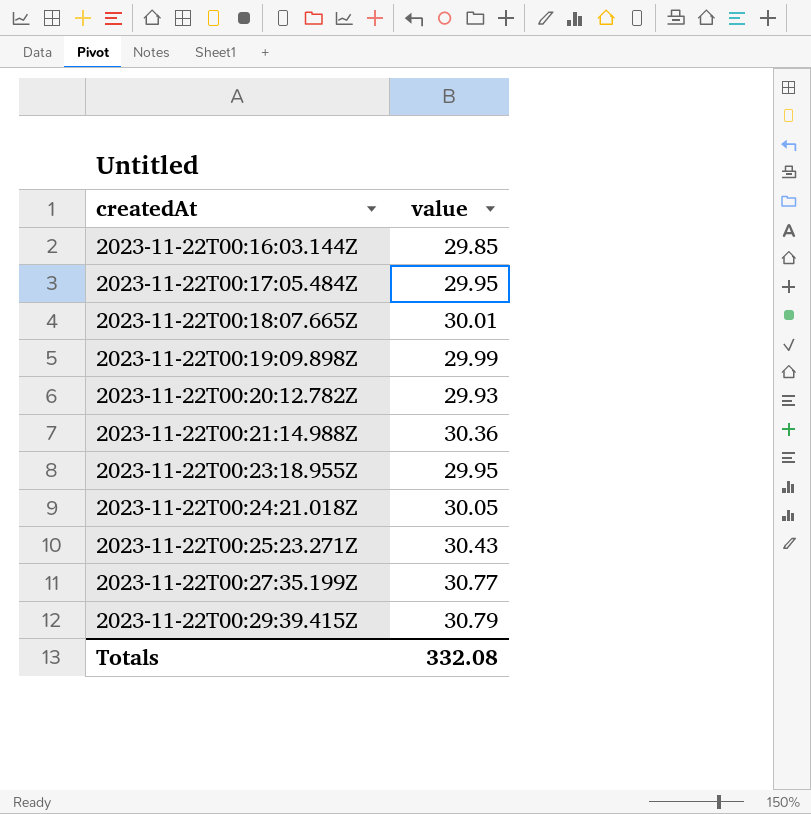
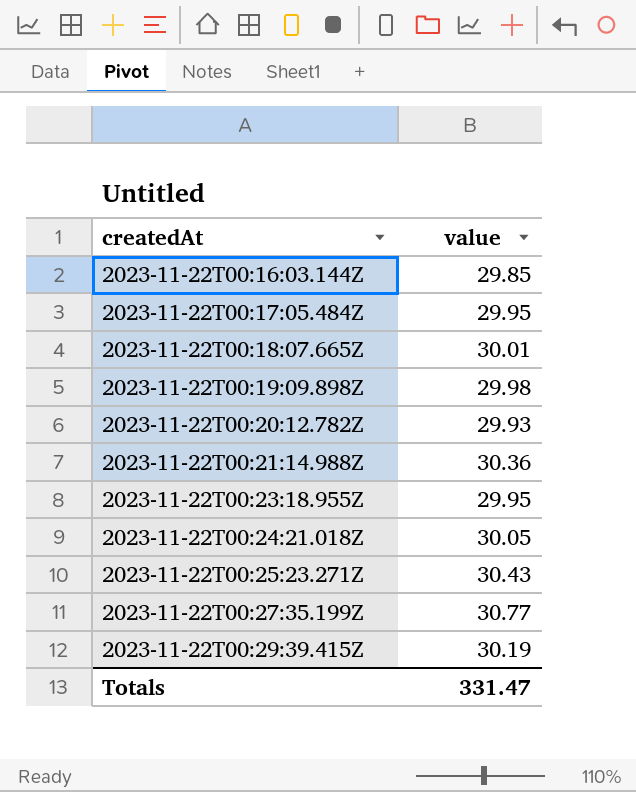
2023-11-22T00:19:09.898Z | value: 29.99 -> 29.98
2023-11-22T00:29:39.415Z | value: 30.79 -> 30.19
Totals | value: 332.08 -> 331.47

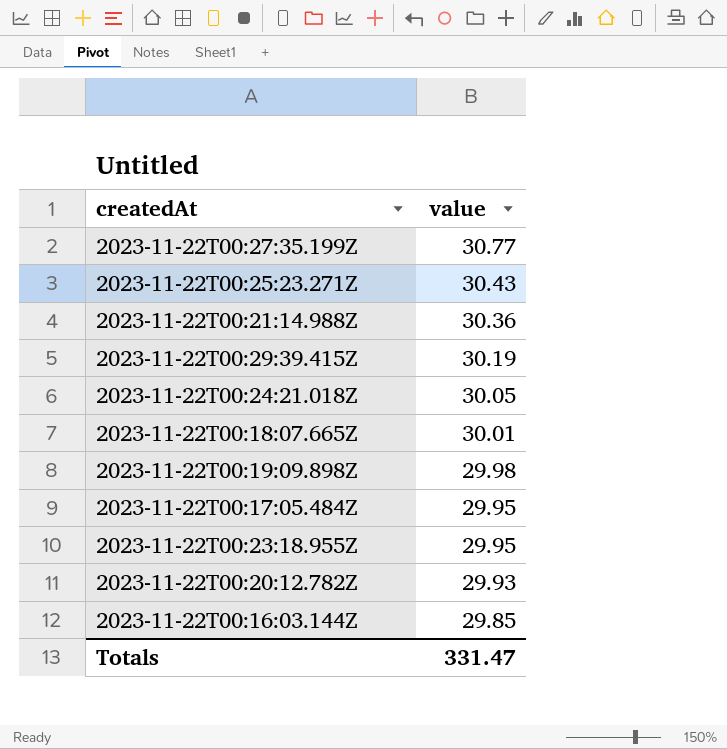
row order: createdAt ascending -> value descending

